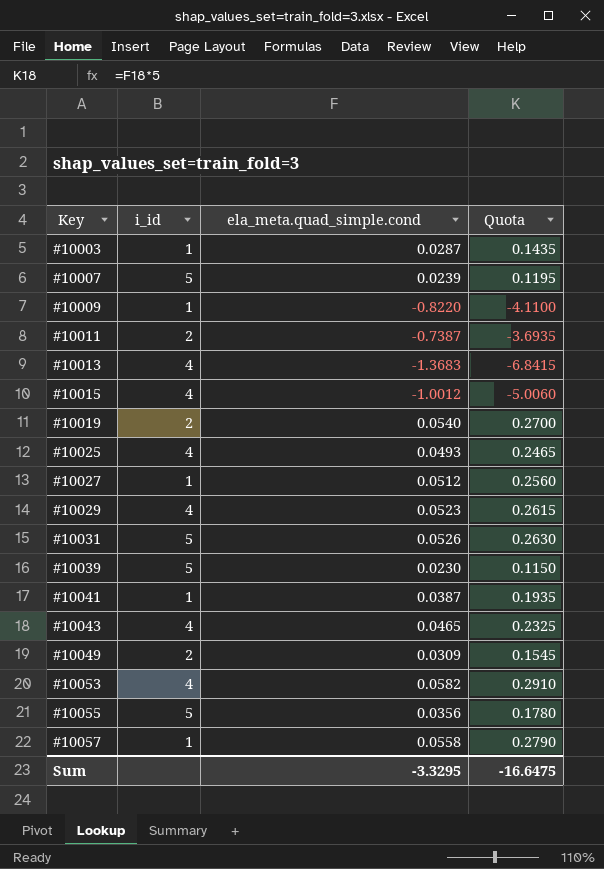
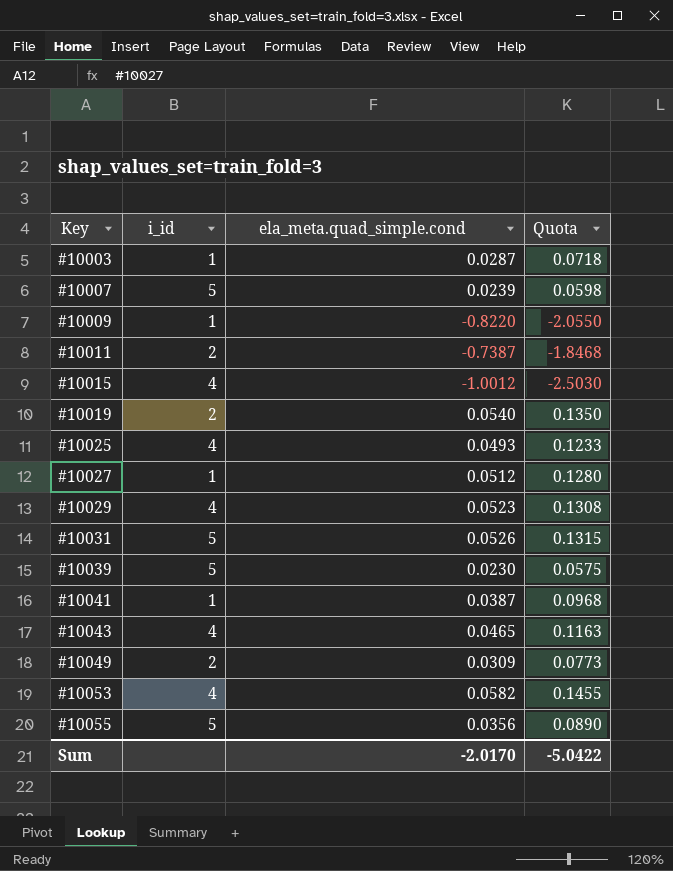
column Quota | formula: [ela_meta.quad_simple.cond] * 5 -> [ela_meta.quad_simple.cond] * 2.5
row #10013: 4 | -1.3683 | -6.8415 -> none
row #10057: 1 | 0.0558 | 0.2790 -> none
Sum | ela_meta.quad_simple.cond: -3.3295 -> -2.0170
Sum | Quota: -16.6475 -> -5.0422

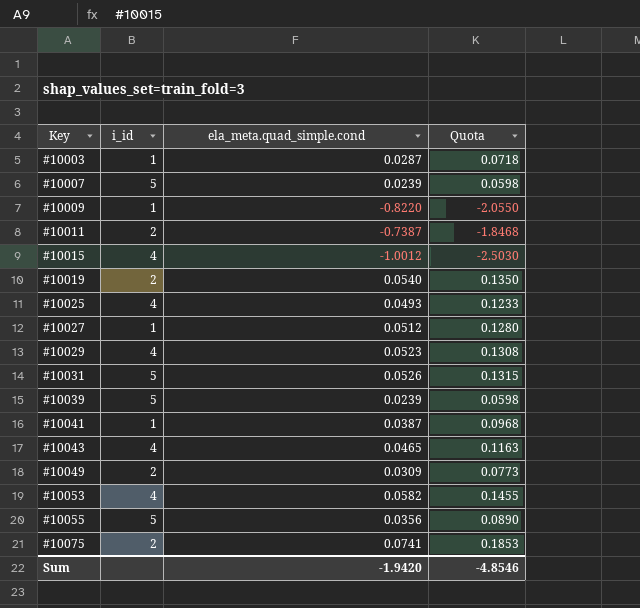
#10039 | ela_meta.quad_simple.cond: 0.0230 -> 0.0239
#10039 | Quota: 0.0575 -> 0.0598
row #10075: none -> 2 | 0.0741 | 0.1853
Sum | ela_meta.quad_simple.cond: -2.0170 -> -1.9420
Sum | Quota: -5.0422 -> -4.8546

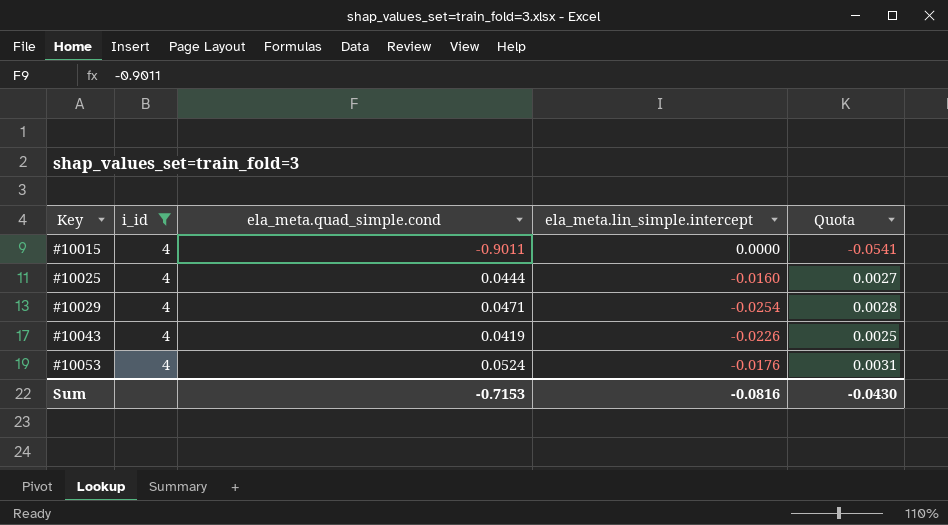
filter: none -> i_id = 4
column ela_meta.lin_simple.intercept | position: none -> 4
column Quota | formula: [ela_meta.quad_simple.cond] * 2.5 -> [ela_meta.quad_simple.cond] * 0.06
#10015 | ela_meta.quad_simple.cond: -1.0012 -> -0.9011
#10025 | ela_meta.quad_simple.cond: 0.0493 -> 0.0444
#10029 | ela_meta.quad_simple.cond: 0.0523 -> 0.0471
#10043 | ela_meta.quad_simple.cond: 0.0465 -> 0.0419
#10053 | ela_meta.quad_simple.cond: 0.0582 -> 0.0524
Sum | ela_meta.quad_simple.cond: -1.9420 -> -0.7153
Sum | Quota: -4.8546 -> -0.0430

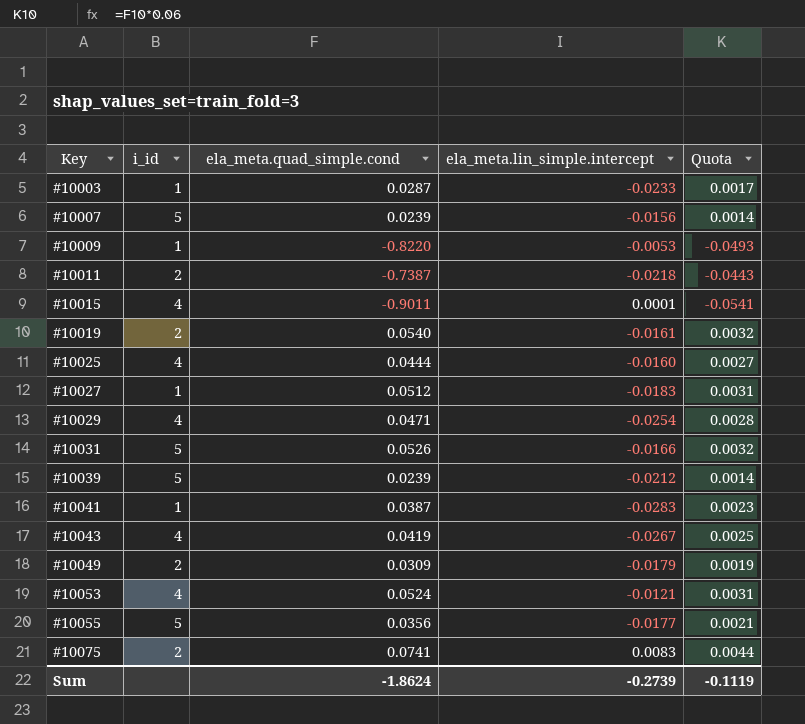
filter: i_id = 4 -> none
#10015 | ela_meta.lin_simple.intercept: 0.0000 -> 0.0001
#10043 | ela_meta.lin_simple.intercept: -0.0226 -> -0.0267
#10053 | ela_meta.lin_simple.intercept: -0.0176 -> -0.0121
Sum | ela_meta.quad_simple.cond: -0.7153 -> -1.8624
Sum | ela_meta.lin_simple.intercept: -0.0816 -> -0.2739
Sum | Quota: -0.0430 -> -0.1119

